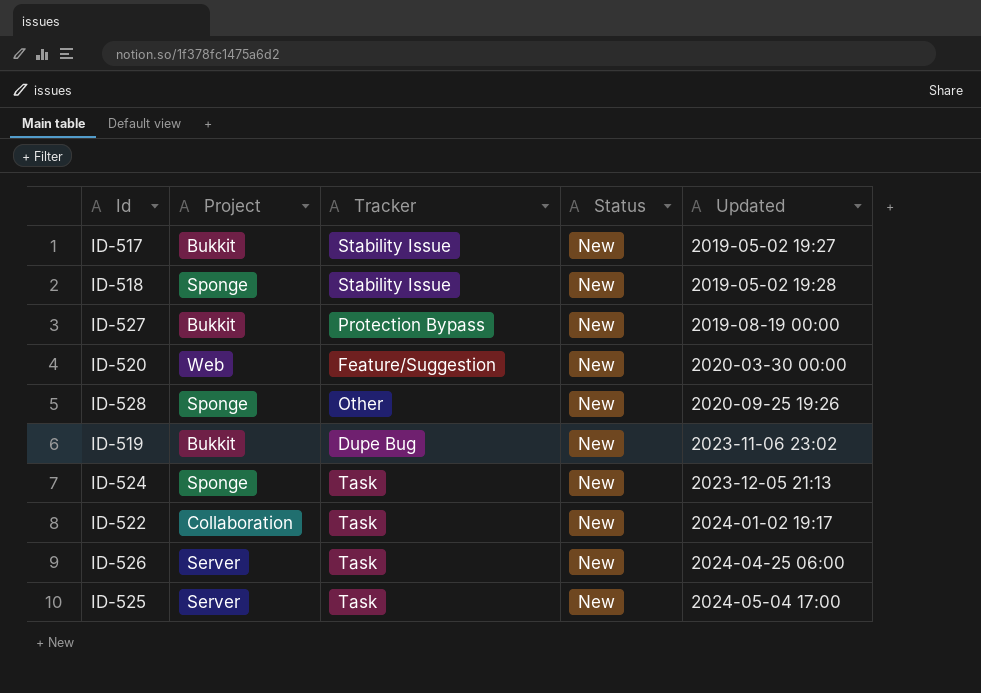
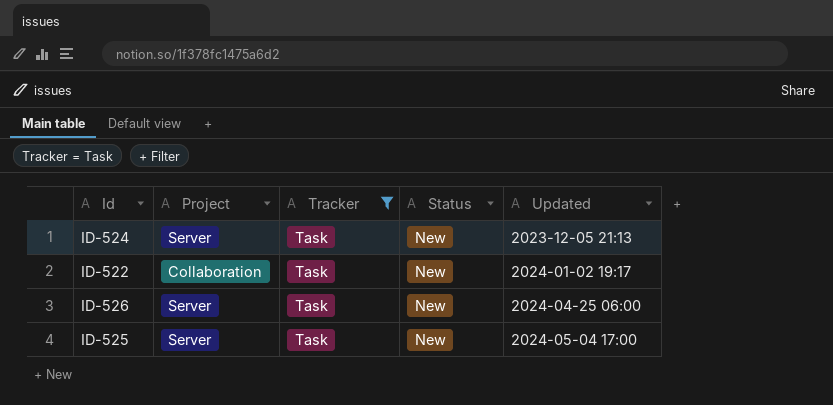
filter: none -> Tracker = Task
ID-524 | Project: Sponge -> Server

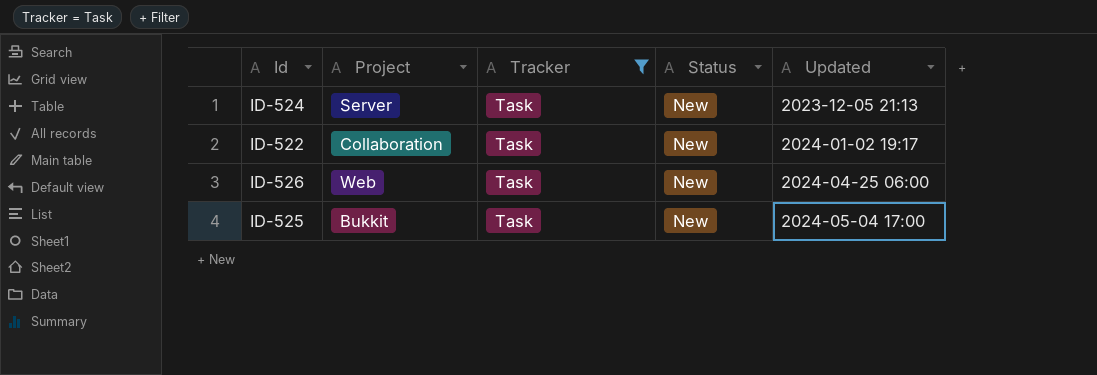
ID-526 | Project: Server -> Web
ID-525 | Project: Server -> Bukkit

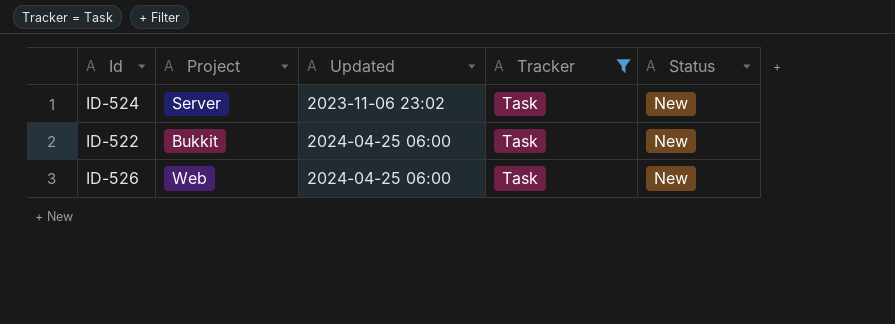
column Updated | position: 5 -> 3
row ID-525: Bukkit | Task | New | 2024-05-04 17:00 -> none
ID-524 | Updated: 2023-12-05 21:13 -> 2023-11-06 23:02
ID-522 | Project: Collaboration -> Bukkit
ID-522 | Updated: 2024-01-02 19:17 -> 2024-04-25 06:00

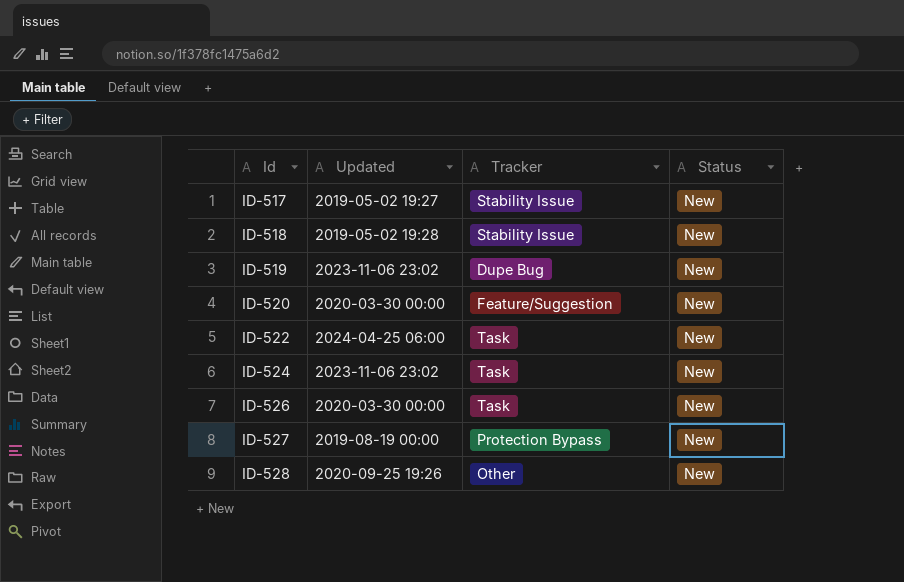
filter: Tracker = Task -> none
row order: Updated ascending -> Id ascending
column Project | position: 2 -> none
ID-526 | Updated: 2024-04-25 06:00 -> 2020-03-30 00:00

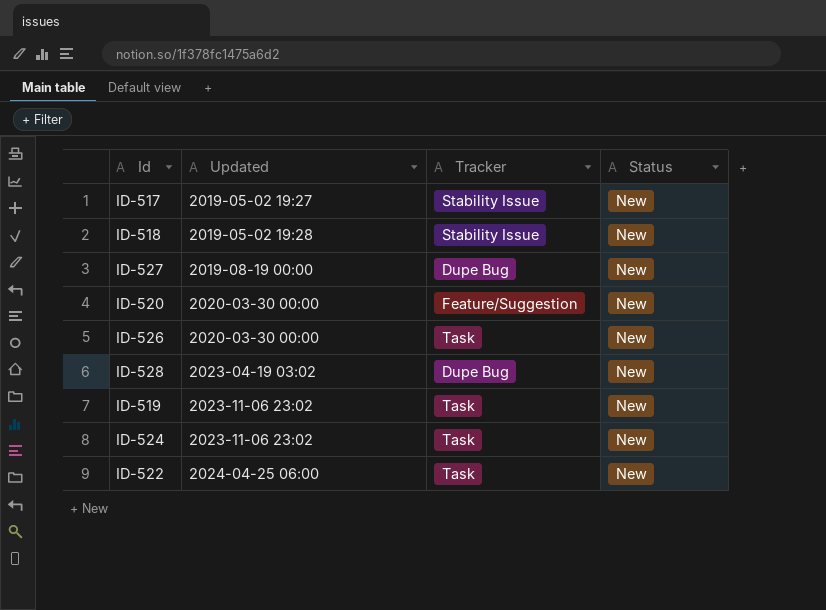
row order: Id ascending -> Updated ascending
ID-527 | Tracker: Protection Bypass -> Dupe Bug
ID-528 | Updated: 2020-09-25 19:26 -> 2023-04-19 03:02
ID-528 | Tracker: Other -> Dupe Bug
ID-519 | Tracker: Dupe Bug -> Task

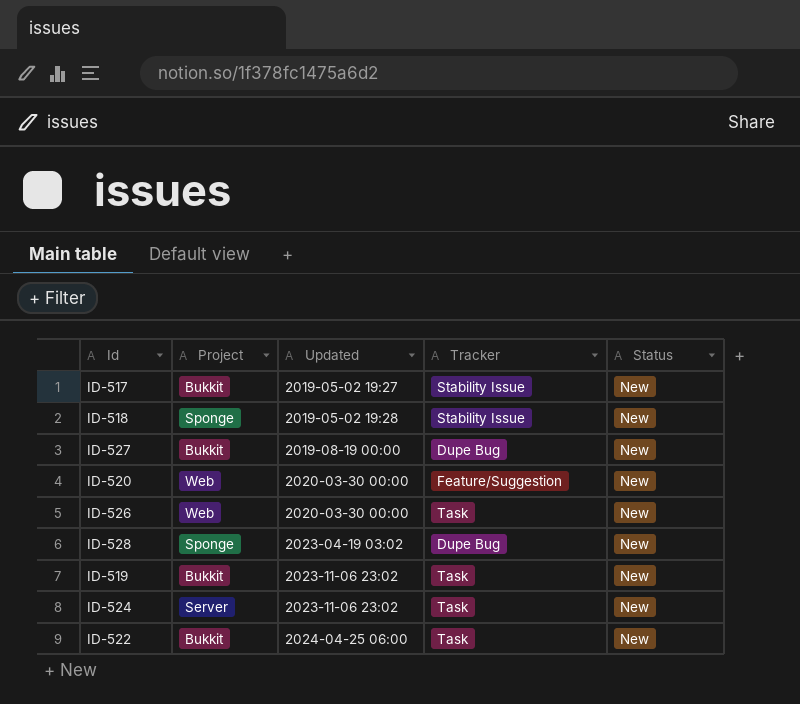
column Project | position: none -> 2

